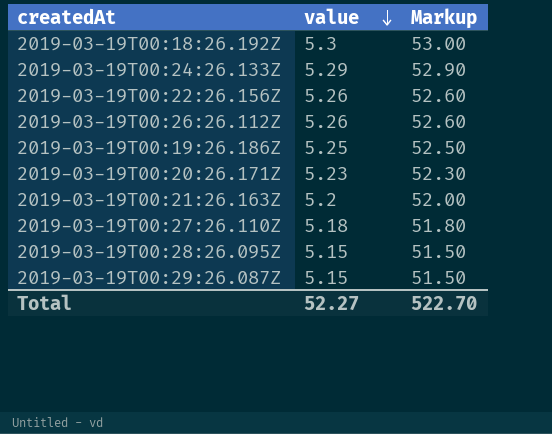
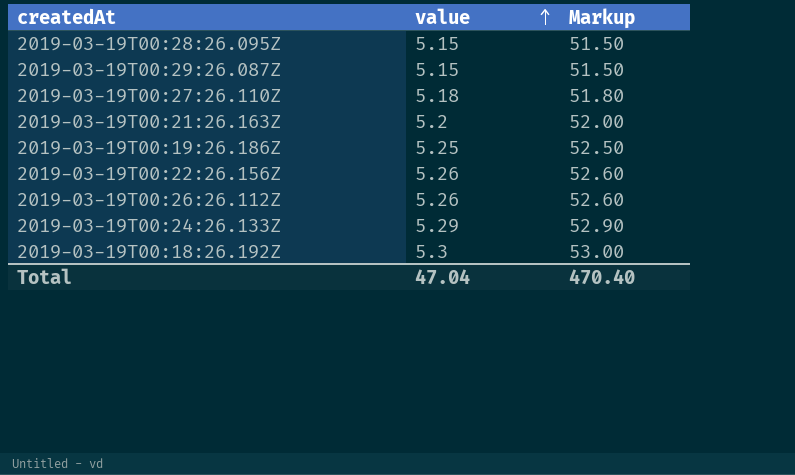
row order: value descending -> value ascending
row 2019-03-19T00:20:26.171Z: 5.23 | 52.30 -> none
Total | value: 52.27 -> 47.04
Total | Markup: 522.70 -> 470.40

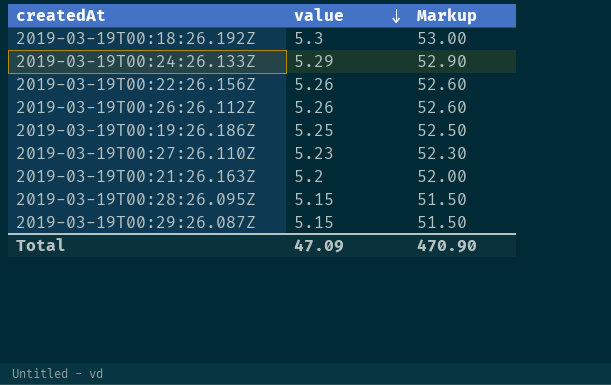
row order: value ascending -> value descending
2019-03-19T00:27:26.110Z | value: 5.18 -> 5.23
2019-03-19T00:27:26.110Z | Markup: 51.80 -> 52.30
Total | value: 47.04 -> 47.09
Total | Markup: 470.40 -> 470.90

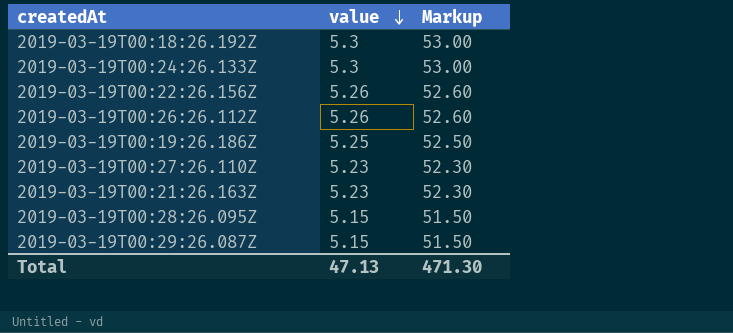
2019-03-19T00:24:26.133Z | value: 5.29 -> 5.3
2019-03-19T00:24:26.133Z | Markup: 52.90 -> 53.00
2019-03-19T00:21:26.163Z | value: 5.2 -> 5.23
2019-03-19T00:21:26.163Z | Markup: 52.00 -> 52.30
Total | value: 47.09 -> 47.13
Total | Markup: 470.90 -> 471.30

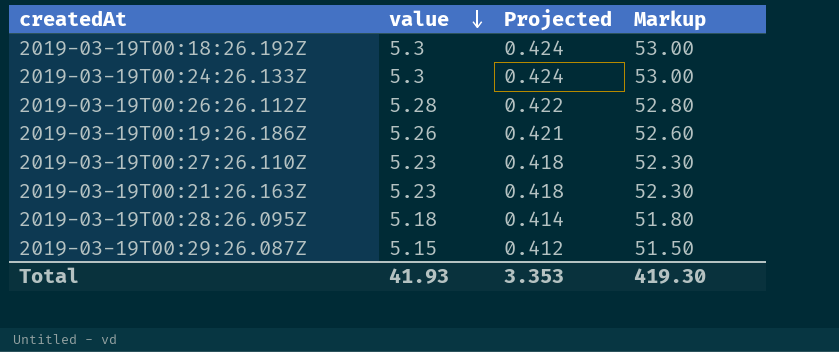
column Projected | formula: none -> [value] * 0.08
row 2019-03-19T00:22:26.156Z: 5.26 | 52.60 -> none
2019-03-19T00:26:26.112Z | value: 5.26 -> 5.28
2019-03-19T00:26:26.112Z | Markup: 52.60 -> 52.80
2019-03-19T00:19:26.186Z | value: 5.25 -> 5.26
2019-03-19T00:19:26.186Z | Markup: 52.50 -> 52.60
2019-03-19T00:28:26.095Z | value: 5.15 -> 5.18
2019-03-19T00:28:26.095Z | Markup: 51.50 -> 51.80
Total | value: 47.13 -> 41.93
Total | Markup: 471.30 -> 419.30

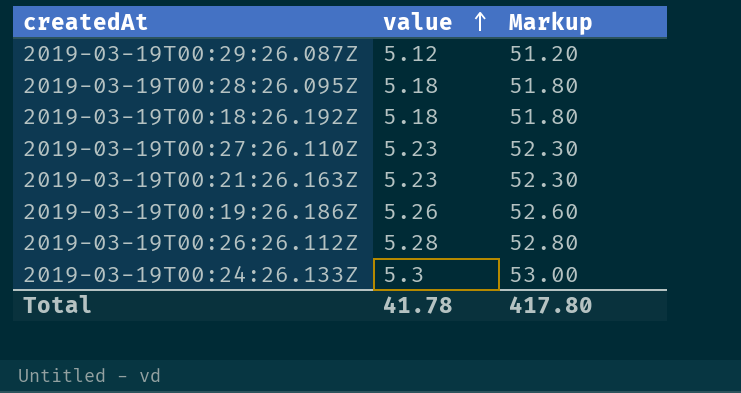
row order: value descending -> value ascending
column Projected | formula: [value] * 0.08 -> none
2019-03-19T00:29:26.087Z | value: 5.15 -> 5.12
2019-03-19T00:29:26.087Z | Markup: 51.50 -> 51.20
2019-03-19T00:18:26.192Z | value: 5.3 -> 5.18
2019-03-19T00:18:26.192Z | Markup: 53.00 -> 51.80
Total | value: 41.93 -> 41.78
Total | Markup: 419.30 -> 417.80

